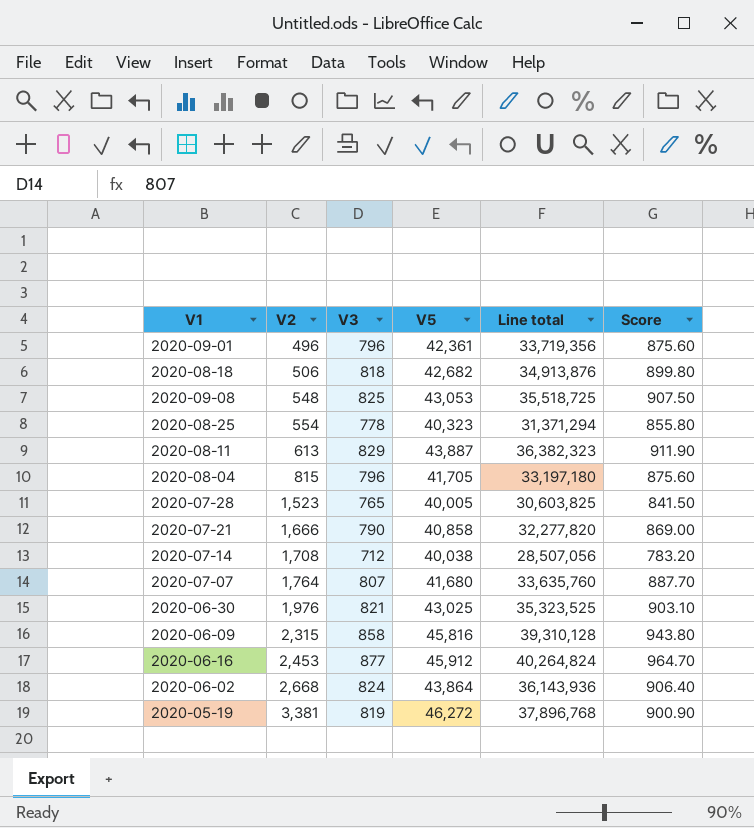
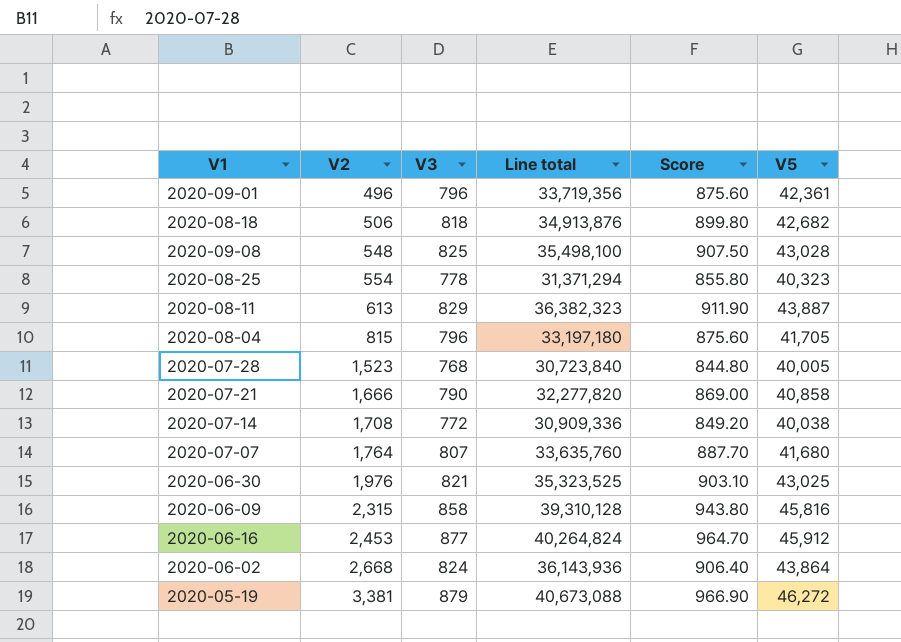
column V5 | position: 4 -> 6
2020-09-08 | Line total: 35,518,725 -> 35,498,100
2020-09-08 | V5: 43,053 -> 43,028
2020-07-28 | V3: 765 -> 768
2020-07-28 | Line total: 30,603,825 -> 30,723,840
2020-07-28 | Score: 841.50 -> 844.80
2020-07-14 | V3: 712 -> 772
2020-07-14 | Line total: 28,507,056 -> 30,909,336
2020-07-14 | Score: 783.20 -> 849.20
2020-05-19 | V3: 819 -> 879
2020-05-19 | Line total: 37,896,768 -> 40,673,088
2020-05-19 | Score: 900.90 -> 966.90

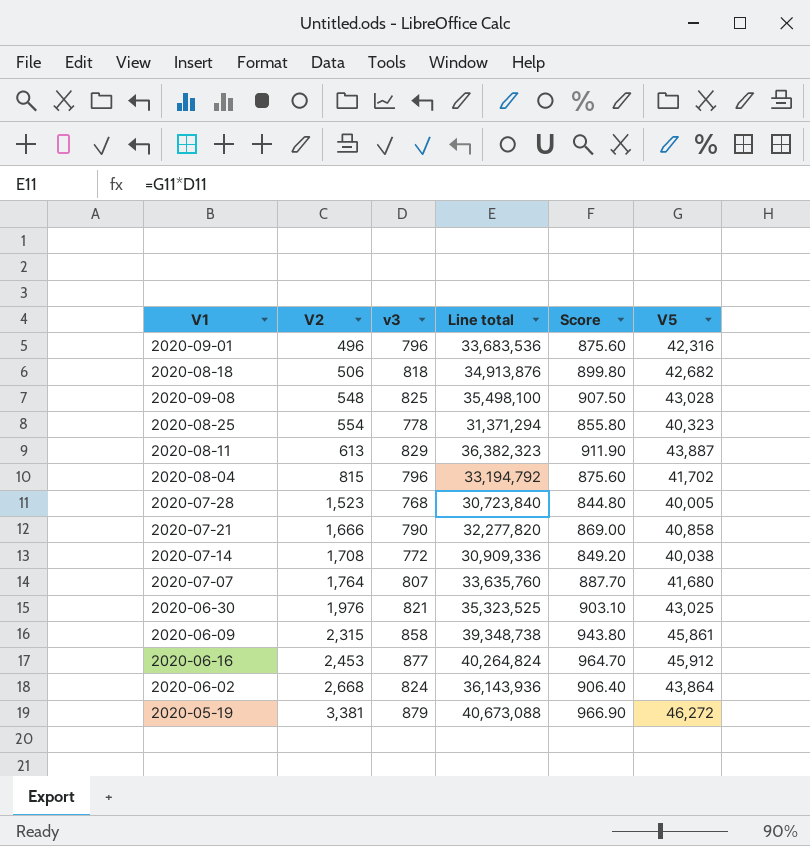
column name: V3 -> v3
2020-09-01 | Line total: 33,719,356 -> 33,683,536
2020-09-01 | V5: 42,361 -> 42,316
2020-08-04 | Line total: 33,197,180 -> 33,194,792
2020-08-04 | V5: 41,705 -> 41,702
2020-06-09 | Line total: 39,310,128 -> 39,348,738
2020-06-09 | V5: 45,816 -> 45,861

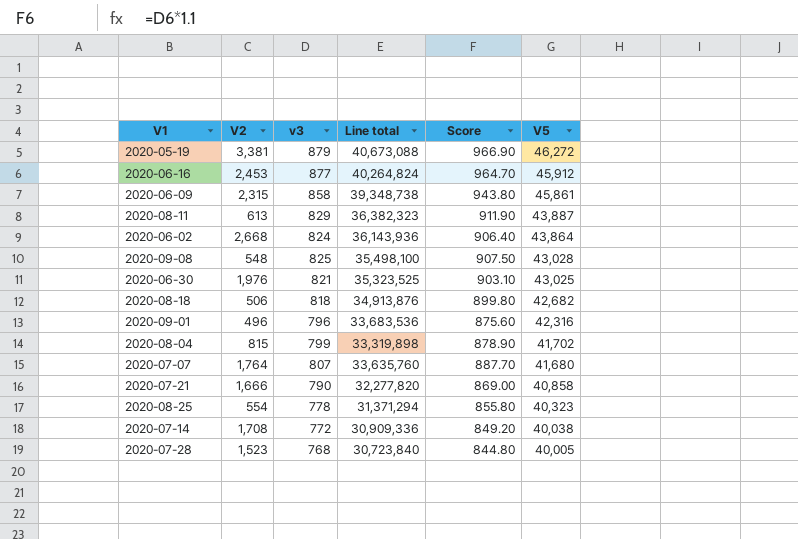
row order: V2 ascending -> V5 descending
2020-08-04 | v3: 796 -> 799
2020-08-04 | Line total: 33,194,792 -> 33,319,898
2020-08-04 | Score: 875.60 -> 878.90

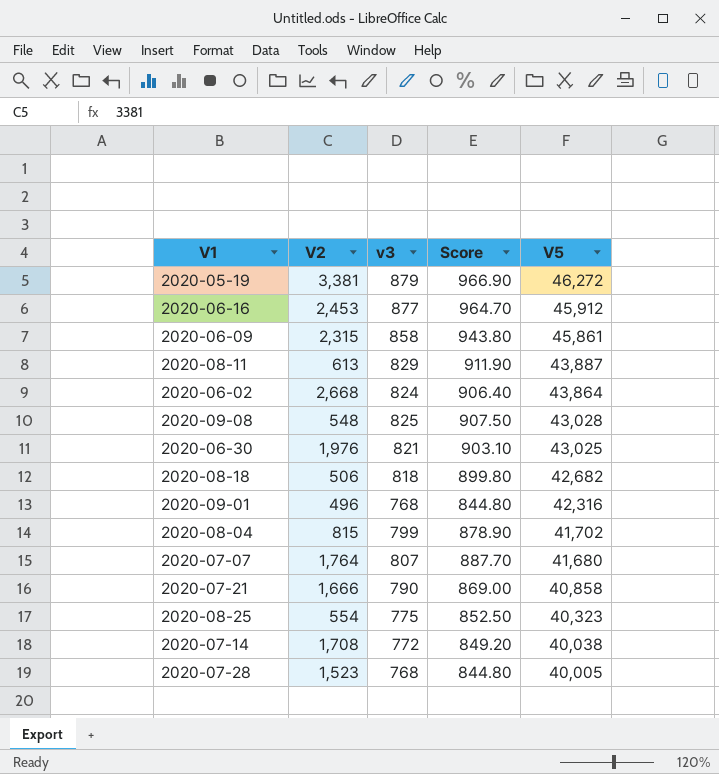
column Line total | formula: [v3] * [V5] -> none
2020-09-01 | v3: 796 -> 768
2020-09-01 | Score: 875.60 -> 844.80
2020-08-25 | v3: 778 -> 775
2020-08-25 | Score: 855.80 -> 852.50

